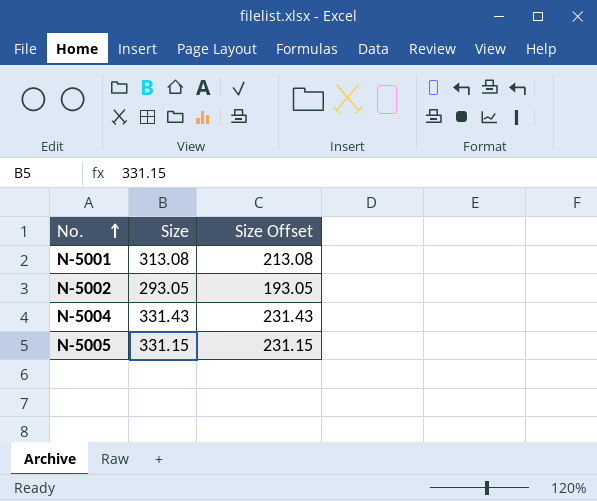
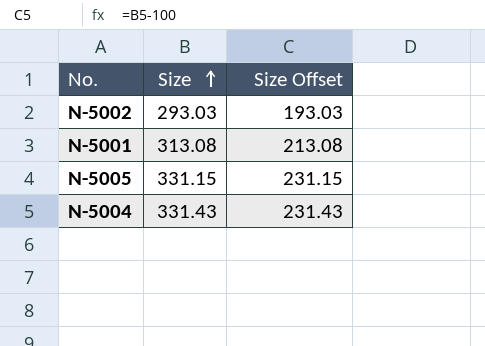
row order: No. ascending -> Size ascending
N-5002 | Size: 293.05 -> 293.03
N-5002 | Size Offset: 193.05 -> 193.03

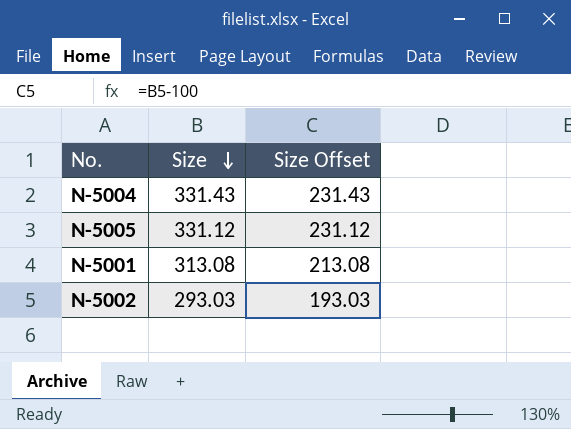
row order: Size ascending -> Size descending
N-5005 | Size: 331.15 -> 331.12
N-5005 | Size Offset: 231.15 -> 231.12

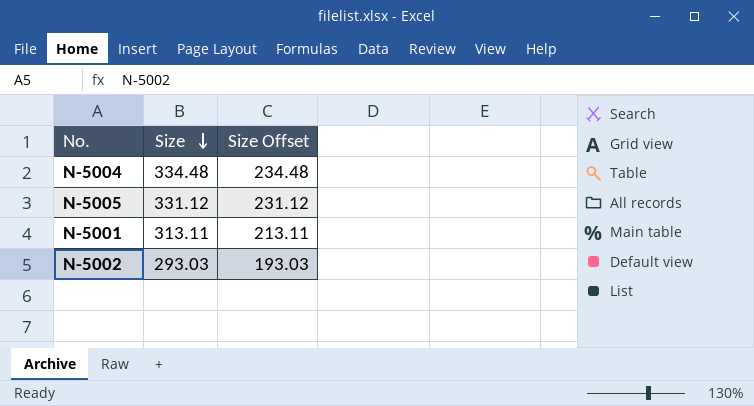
N-5004 | Size: 331.43 -> 334.48
N-5004 | Size Offset: 231.43 -> 234.48
N-5001 | Size: 313.08 -> 313.11
N-5001 | Size Offset: 213.08 -> 213.11

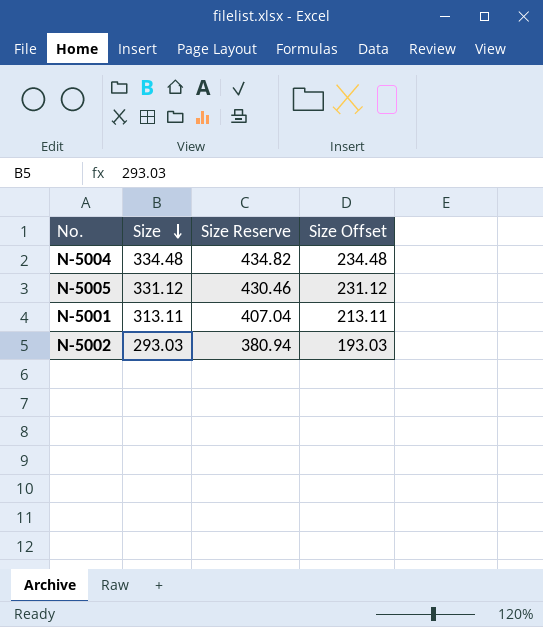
column Size Reserve | formula: none -> [Size] * 1.3

